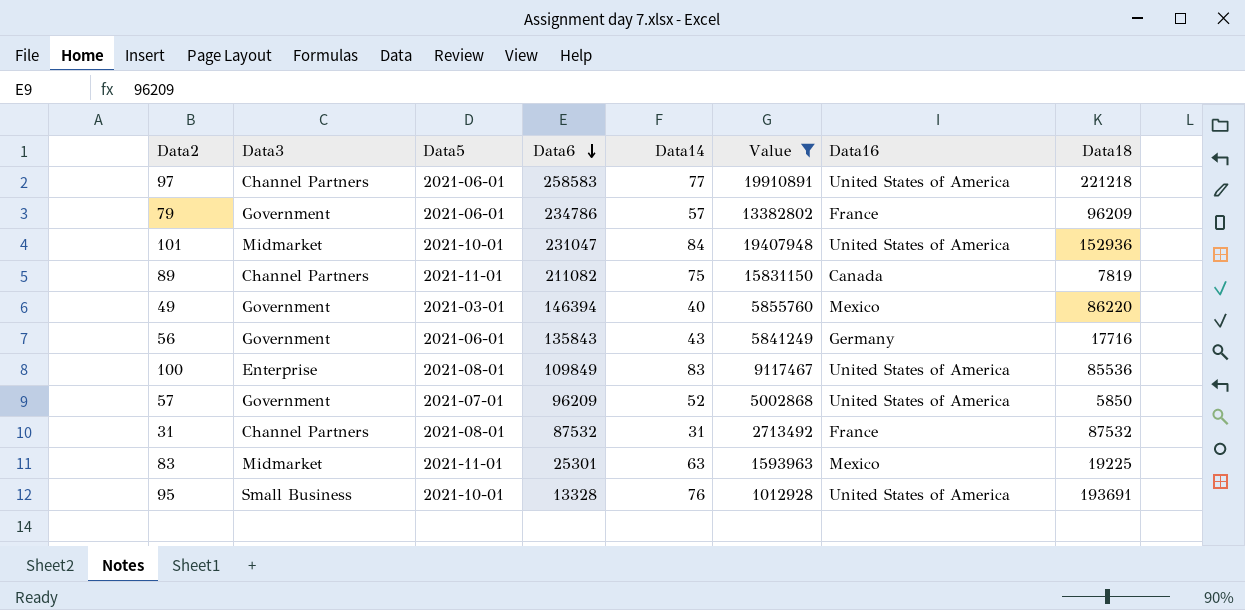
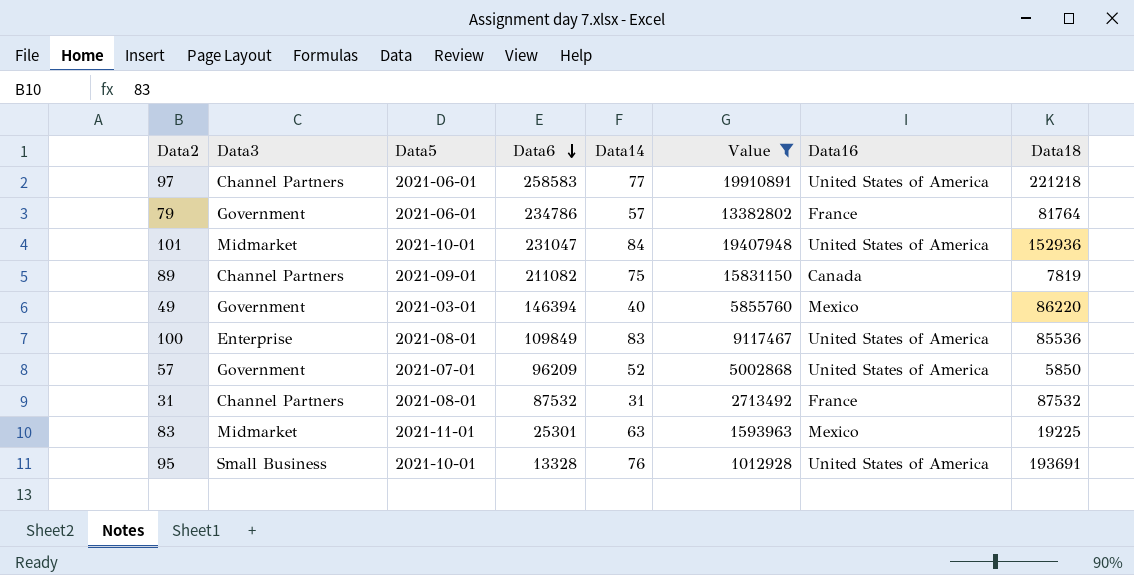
row 56: Government | 2021-06-01 | 135843 | 43 | 5841249 | Germany | 17716 -> none
79 | Data18: 96209 -> 81764
89 | Data5: 2021-11-01 -> 2021-09-01

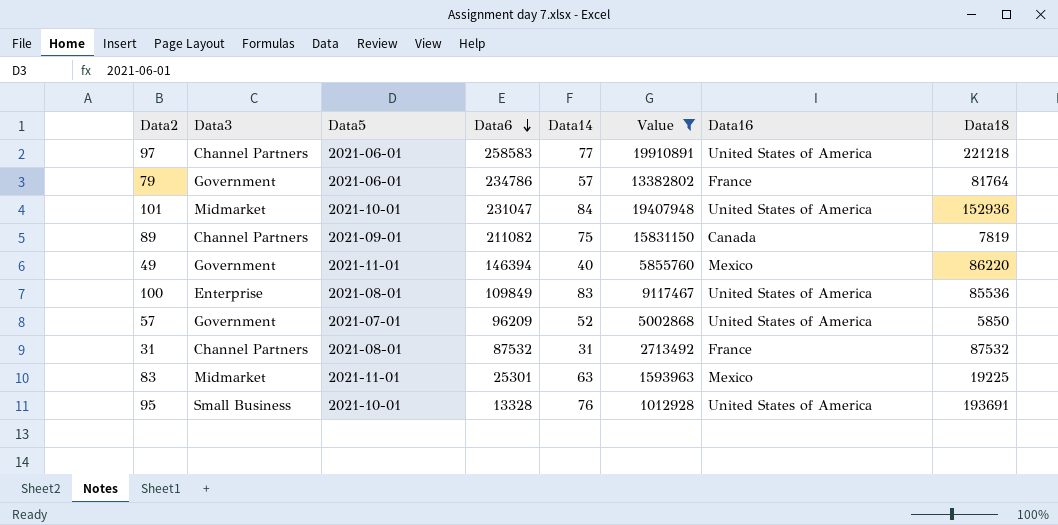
49 | Data5: 2021-03-01 -> 2021-11-01

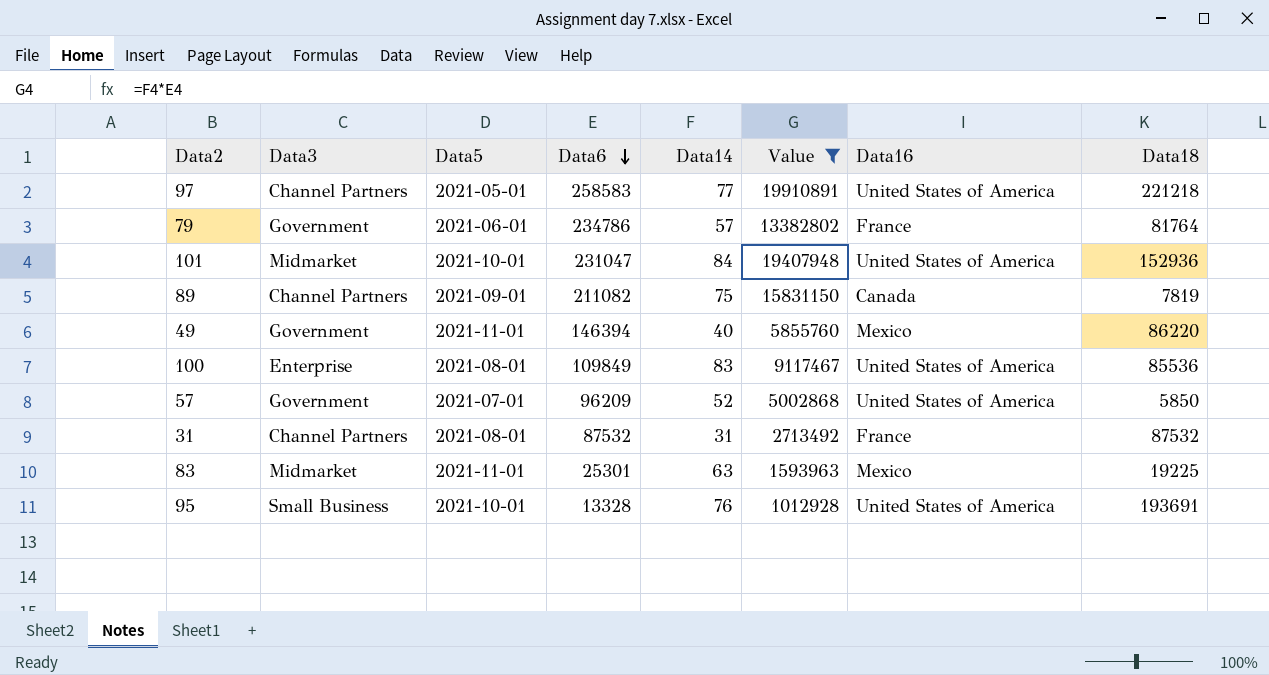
97 | Data5: 2021-06-01 -> 2021-05-01

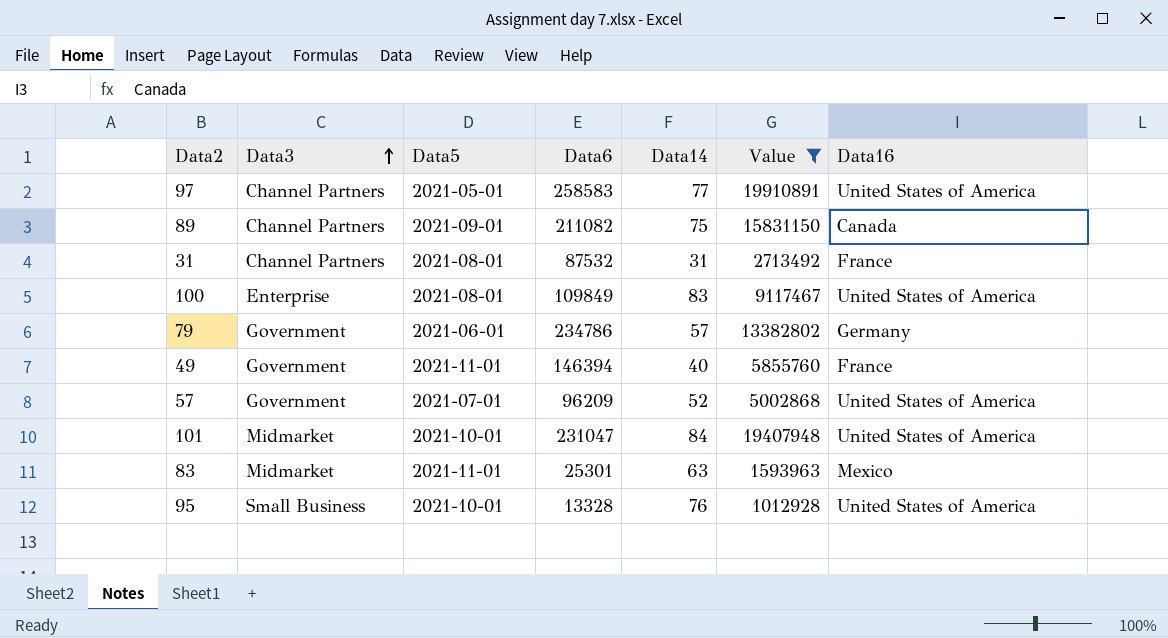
row order: Data6 descending -> Data3 ascending
column Data18 | position: 8 -> none
79 | Data16: France -> Germany
49 | Data16: Mexico -> France

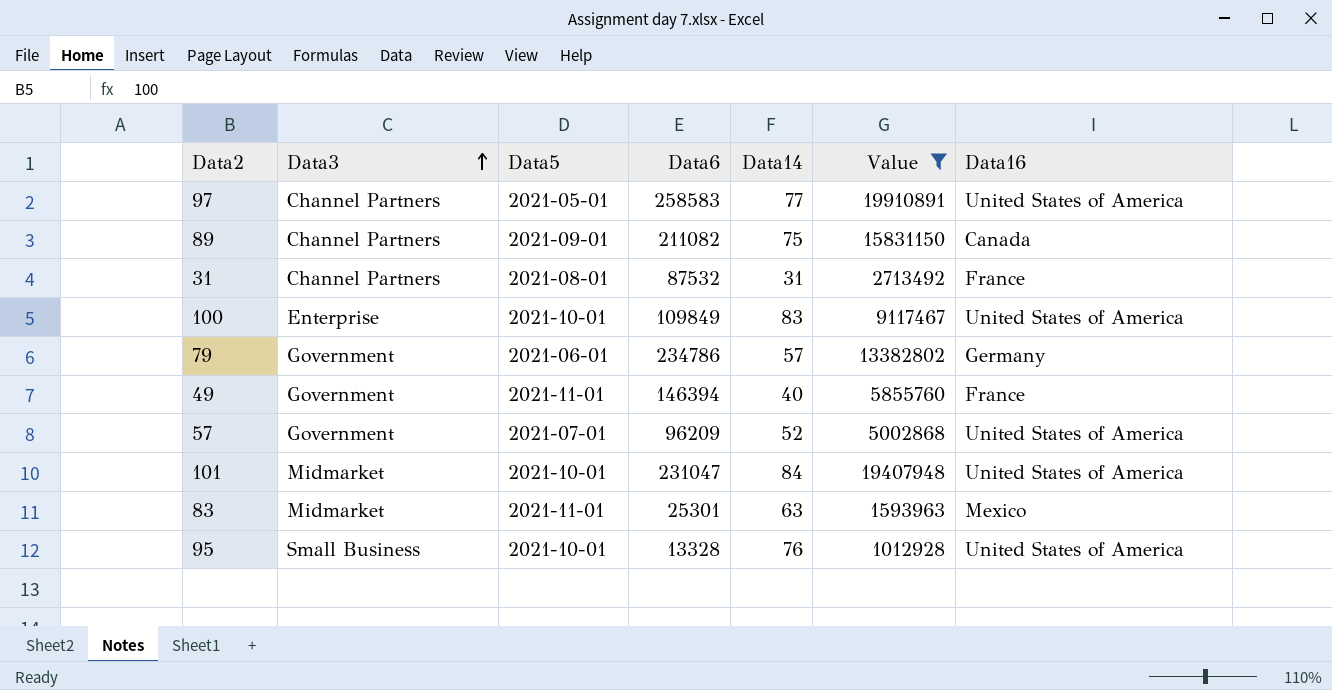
100 | Data5: 2021-08-01 -> 2021-10-01

